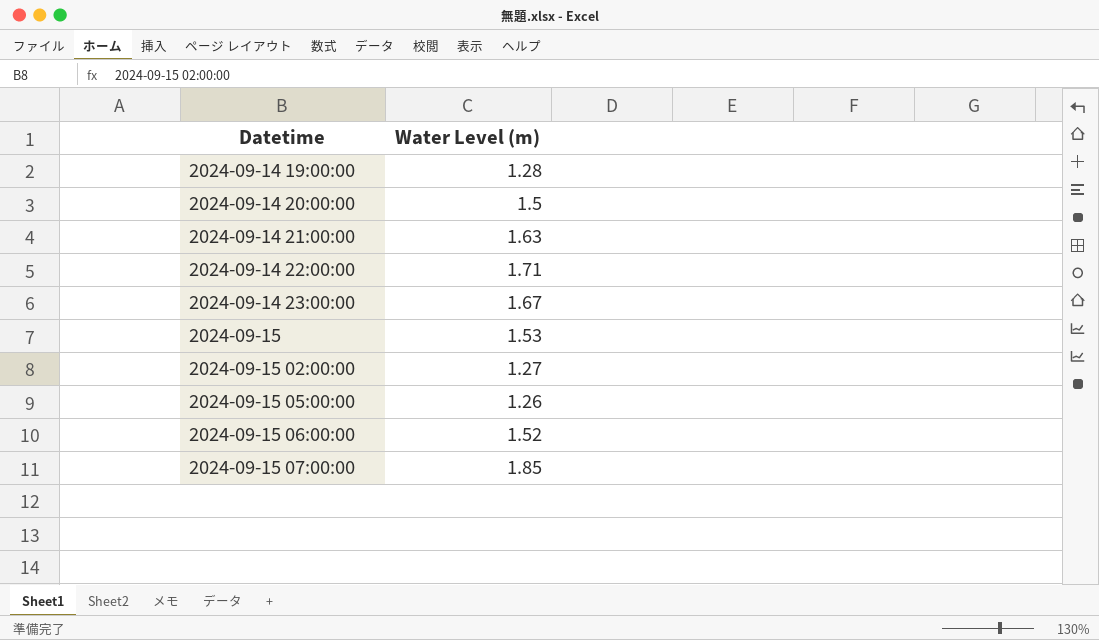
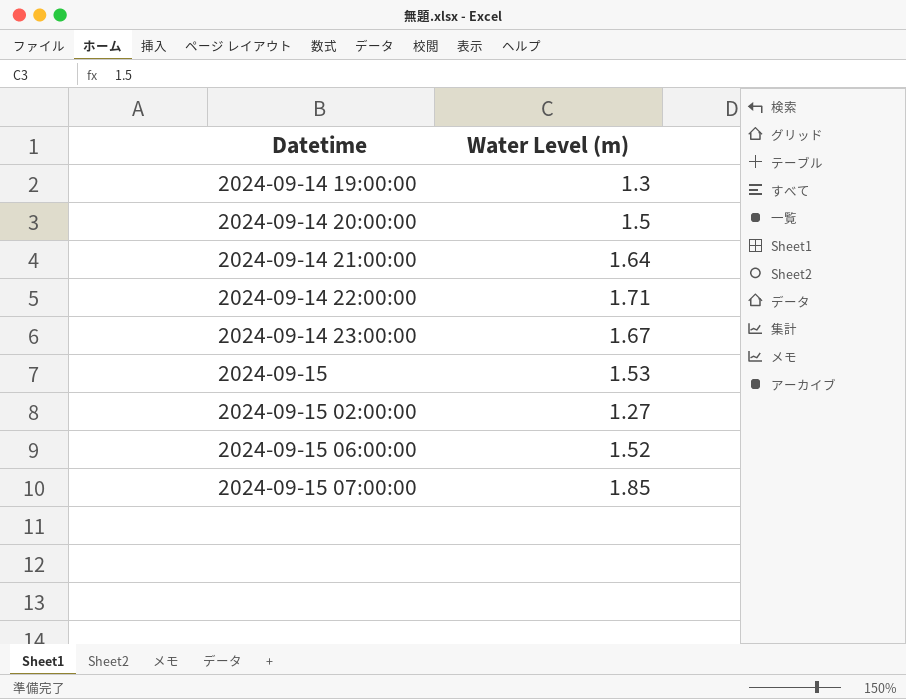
row 2024-09-15 05:00:00: 1.26 -> none
2024-09-14 19:00:00 | Water Level (m): 1.28 -> 1.3
2024-09-14 21:00:00 | Water Level (m): 1.63 -> 1.64

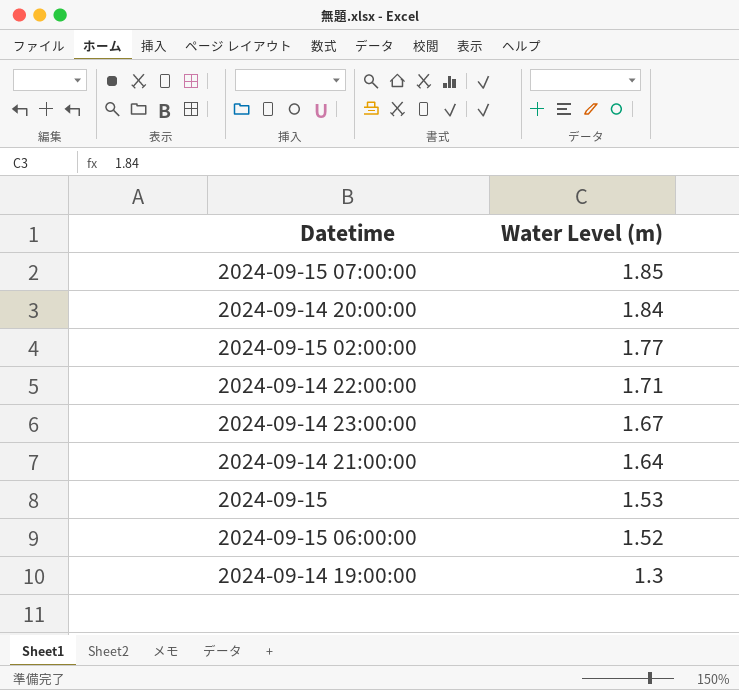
row order: Datetime ascending -> Water Level (m) descending
2024-09-14 20:00:00 | Water Level (m): 1.5 -> 1.84
2024-09-15 02:00:00 | Water Level (m): 1.27 -> 1.77

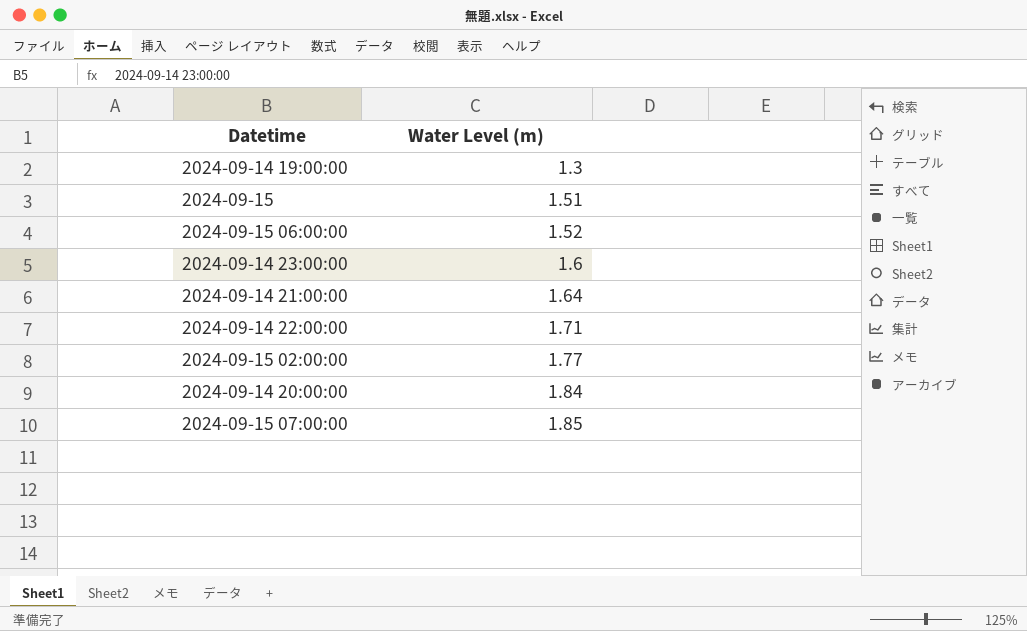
row order: Water Level (m) descending -> Water Level (m) ascending
2024-09-15 | Water Level (m): 1.53 -> 1.51
2024-09-14 23:00:00 | Water Level (m): 1.67 -> 1.6

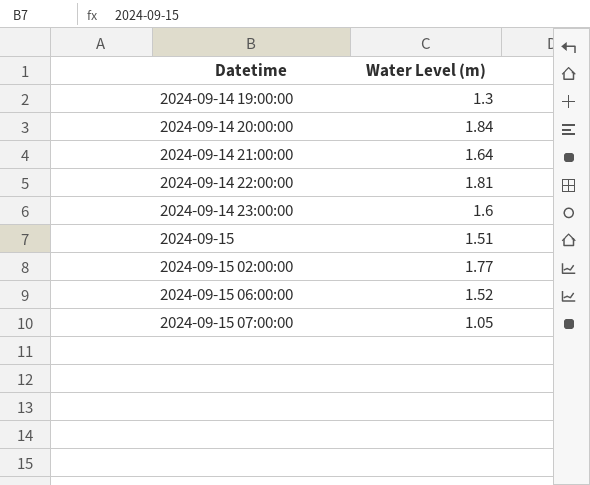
row order: Water Level (m) ascending -> Datetime ascending
2024-09-14 22:00:00 | Water Level (m): 1.71 -> 1.81
2024-09-15 07:00:00 | Water Level (m): 1.85 -> 1.05

